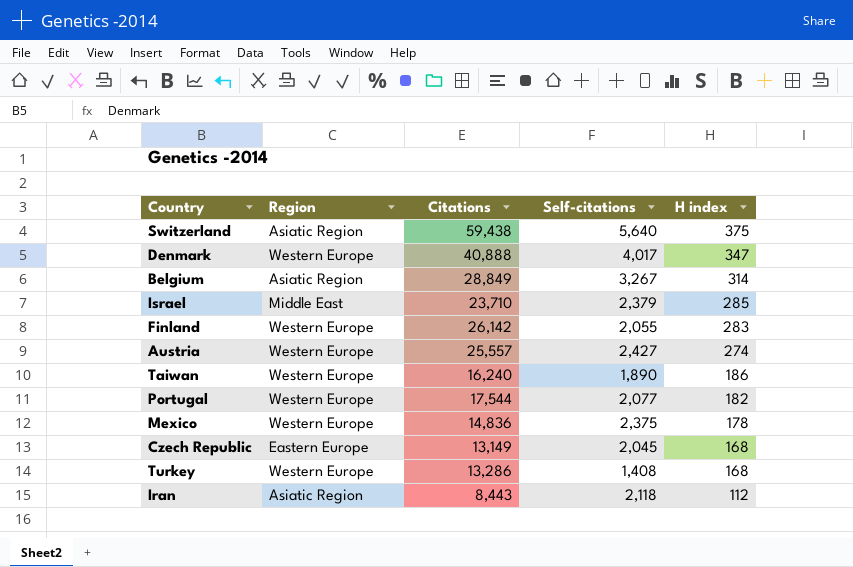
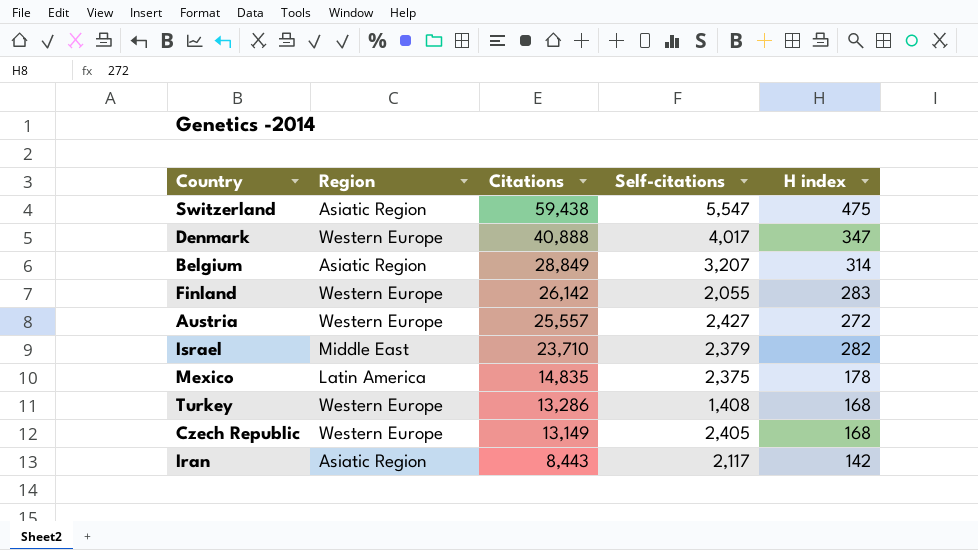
row order: H index descending -> Citations descending
row Taiwan: Western Europe | 16,240 | 1,890 | 186 -> none
row Portugal: Western Europe | 17,544 | 2,077 | 182 -> none
Switzerland | Self-citations: 5,640 -> 5,547
Switzerland | H index: 375 -> 475
Belgium | Self-citations: 3,267 -> 3,207
Austria | H index: 274 -> 272
Israel | H index: 285 -> 282
Mexico | Region: Western Europe -> Latin America
Mexico | Citations: 14,836 -> 14,835
Czech Republic | Region: Eastern Europe -> Western Europe
Czech Republic | Self-citations: 2,045 -> 2,405
Iran | Self-citations: 2,118 -> 2,117
Iran | H index: 112 -> 142

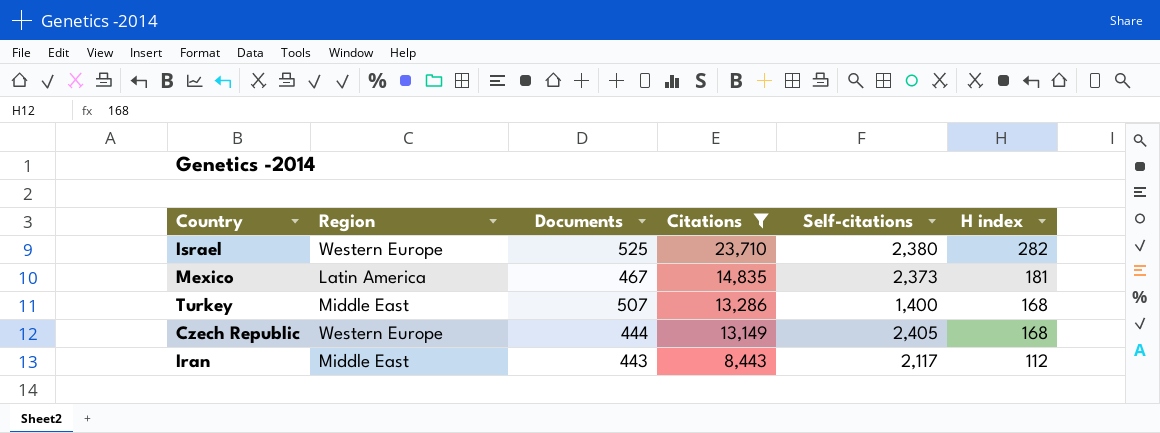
filter: none -> Citations <= 23,710
column Documents | position: none -> 3
Israel | Region: Middle East -> Western Europe
Israel | Self-citations: 2,379 -> 2,380
Mexico | Self-citations: 2,375 -> 2,373
Mexico | H index: 178 -> 181
Turkey | Region: Western Europe -> Middle East
Turkey | Self-citations: 1,408 -> 1,400
Iran | Region: Asiatic Region -> Middle East
Iran | H index: 142 -> 112

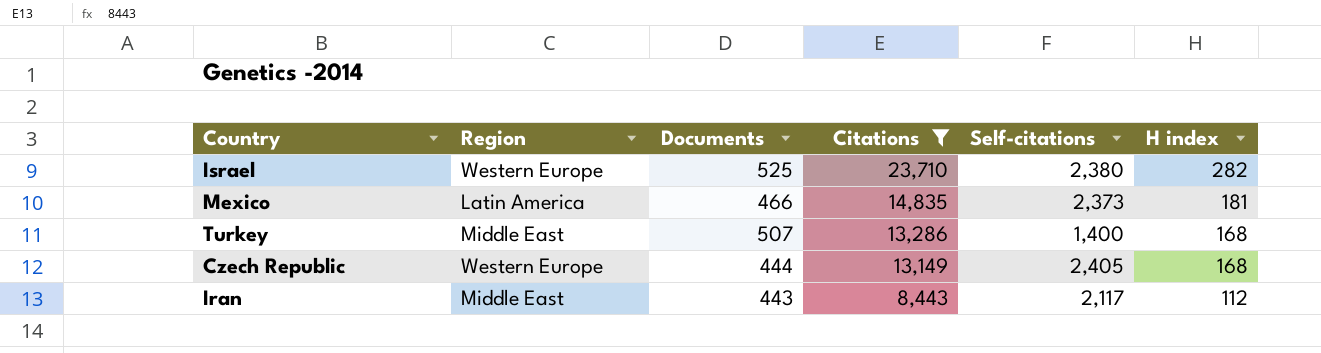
Mexico | Documents: 467 -> 466

